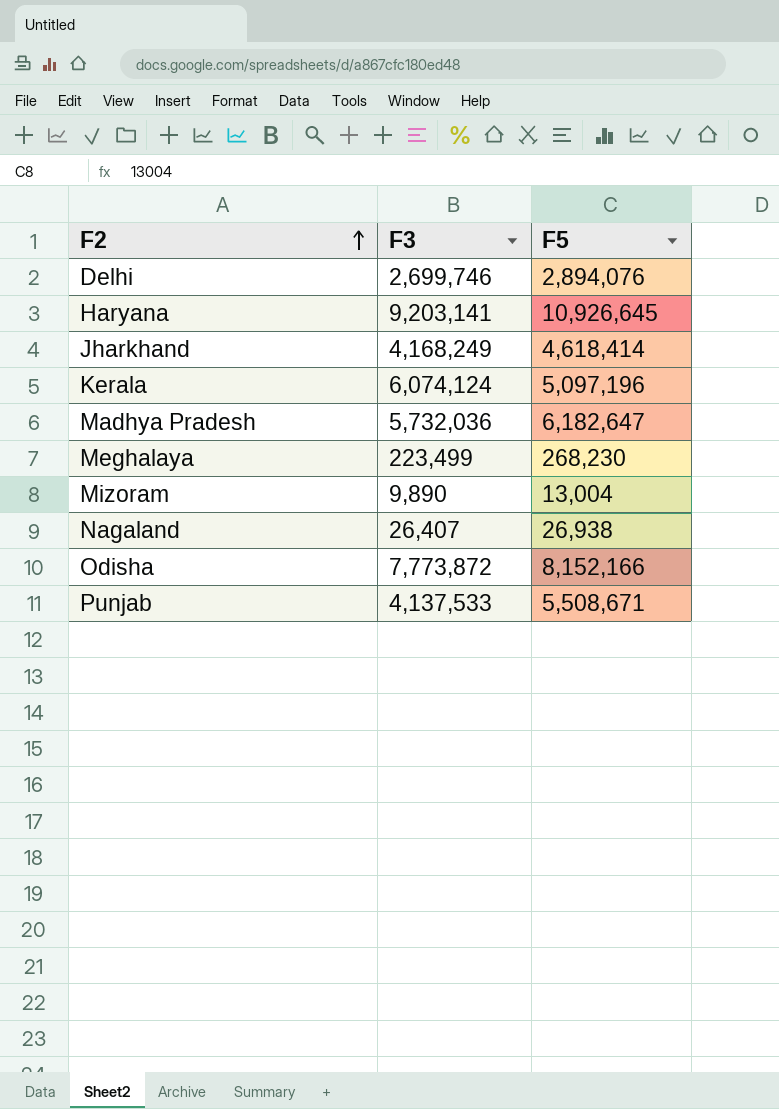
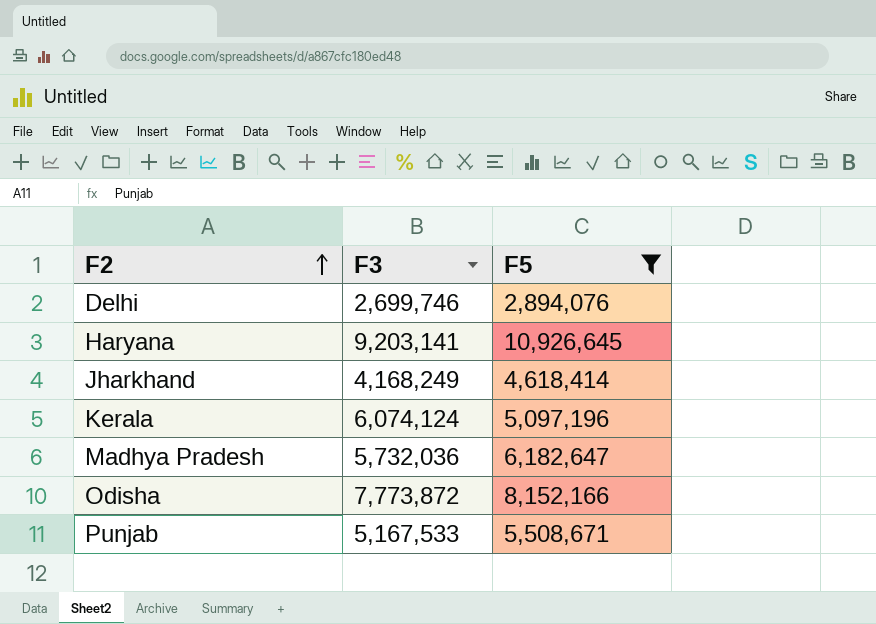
filter: none -> F5 >= 2,894,076
Punjab | F3: 4,137,533 -> 5,167,533

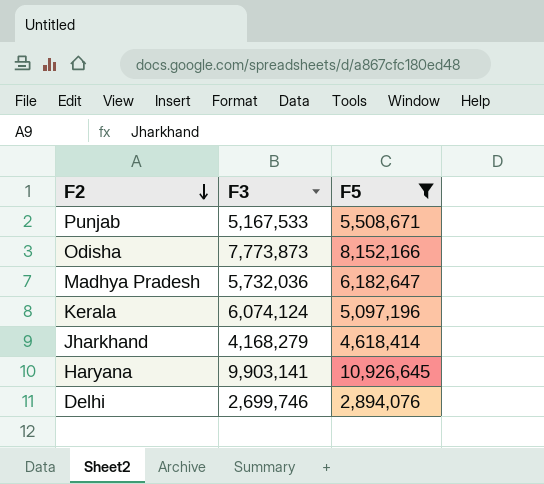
row order: F2 ascending -> F2 descending
Odisha | F3: 7,773,872 -> 7,773,873
Jharkhand | F3: 4,168,249 -> 4,168,279
Haryana | F3: 9,203,141 -> 9,903,141

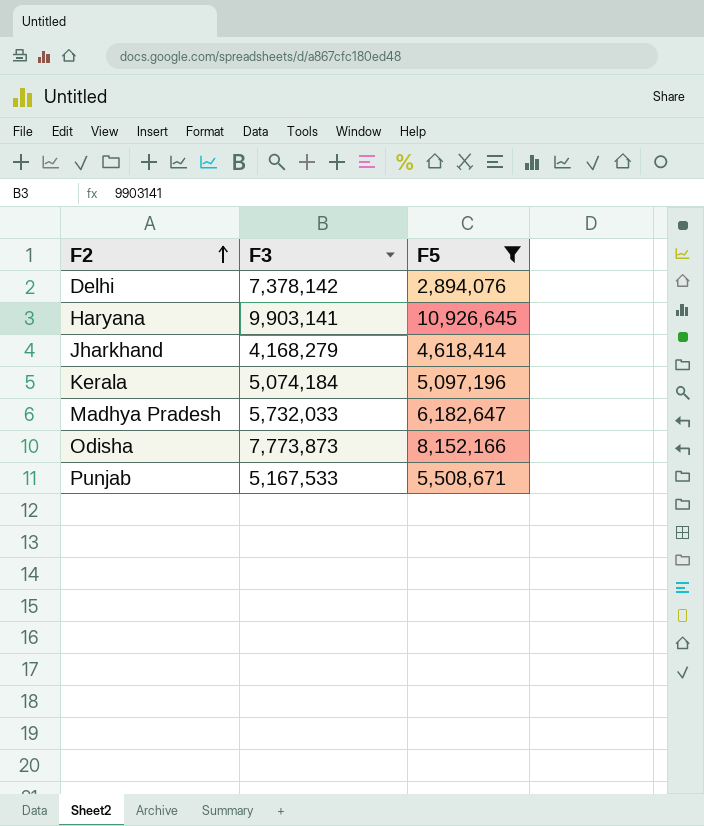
row order: F2 descending -> F2 ascending
Delhi | F3: 2,699,746 -> 7,378,142
Kerala | F3: 6,074,124 -> 5,074,184
Madhya Pradesh | F3: 5,732,036 -> 5,732,033

